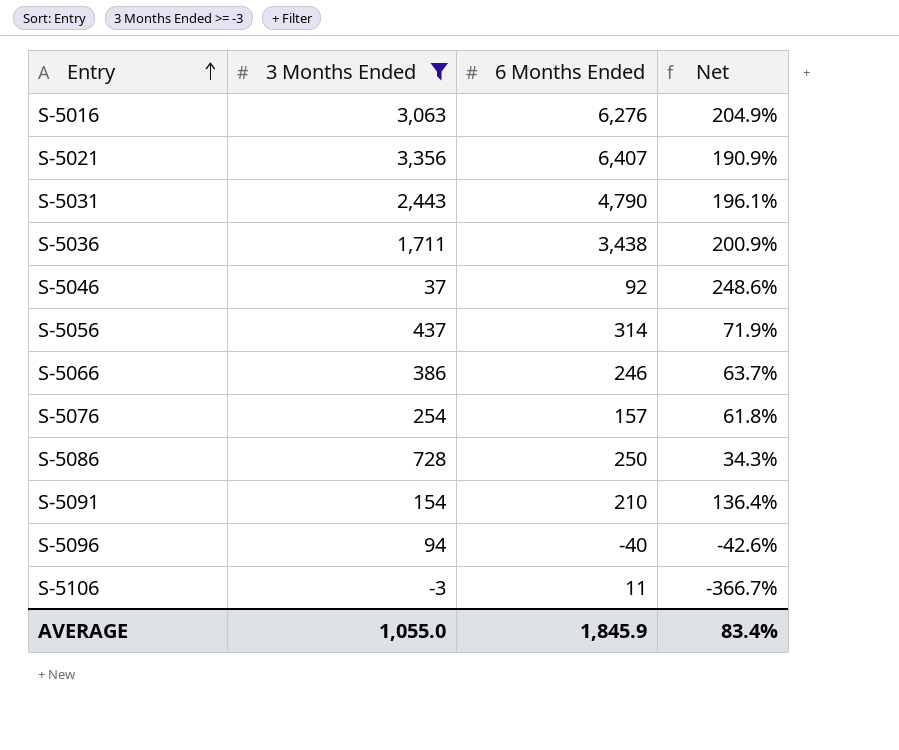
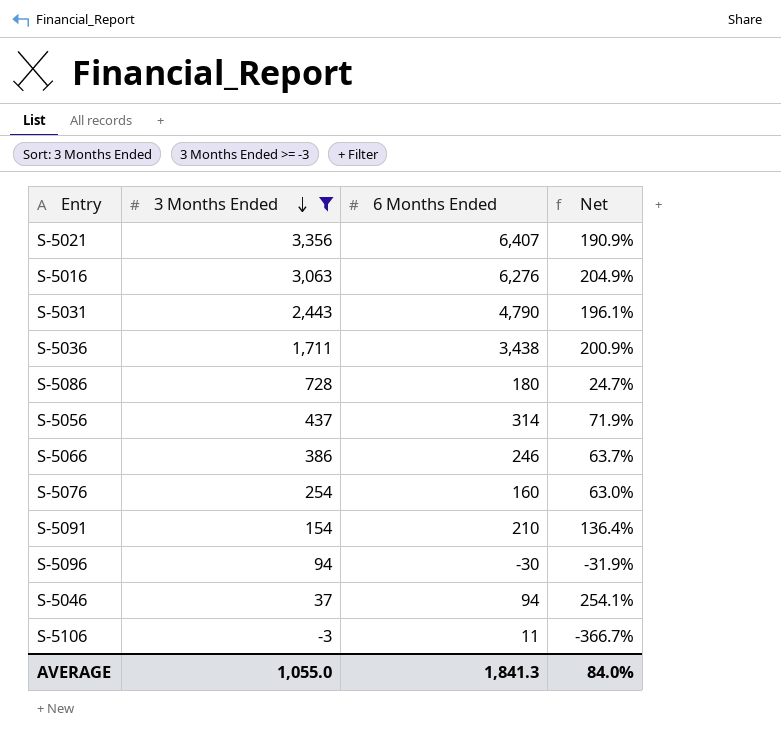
row order: Entry ascending -> 3 Months Ended descending
S-5086 | 6 Months Ended: 250 -> 180
S-5086 | Net: 34.3% -> 24.7%
S-5076 | 6 Months Ended: 157 -> 160
S-5076 | Net: 61.8% -> 63.0%
S-5096 | 6 Months Ended: -40 -> -30
S-5096 | Net: -42.6% -> -31.9%
S-5046 | 6 Months Ended: 92 -> 94
S-5046 | Net: 248.6% -> 254.1%
AVERAGE | 6 Months Ended: 1,845.9 -> 1,841.3
AVERAGE | Net: 83.4% -> 84.0%

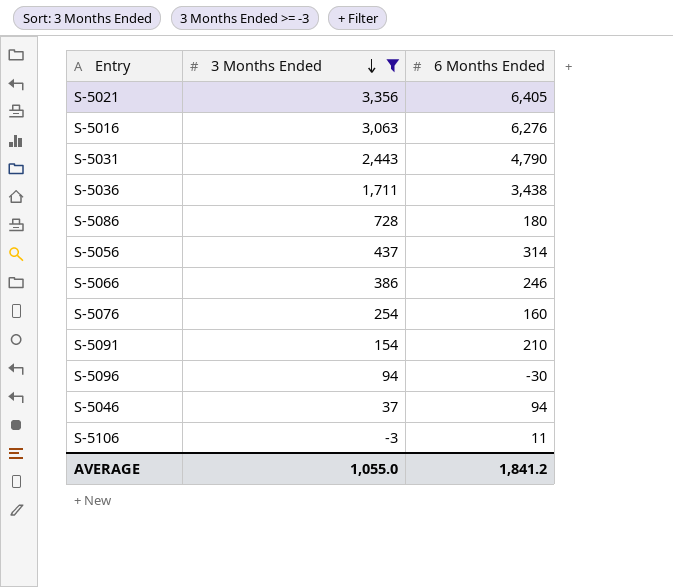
column Net | formula: [6 Months Ended] / [3 Months Ended] -> none
S-5021 | 6 Months Ended: 6,407 -> 6,405
AVERAGE | 6 Months Ended: 1,841.3 -> 1,841.2

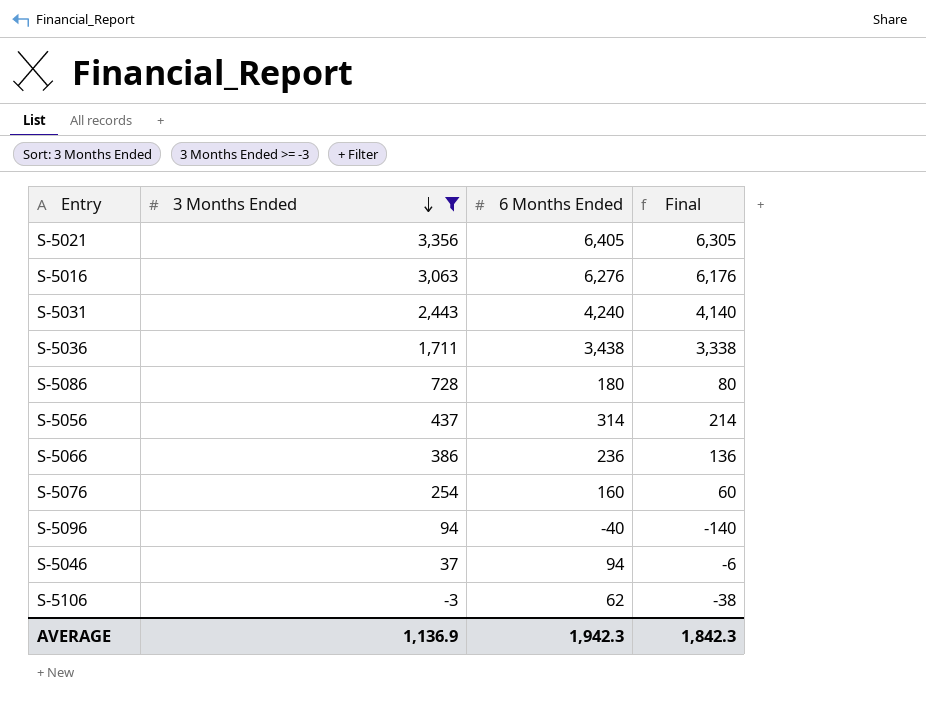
column Final | formula: none -> [6 Months Ended] - 100
row S-5091: 154 | 210 -> none
S-5031 | 6 Months Ended: 4,790 -> 4,240
S-5066 | 6 Months Ended: 246 -> 236
S-5096 | 6 Months Ended: -30 -> -40
S-5106 | 6 Months Ended: 11 -> 62
AVERAGE | 3 Months Ended: 1,055.0 -> 1,136.9
AVERAGE | 6 Months Ended: 1,841.2 -> 1,942.3

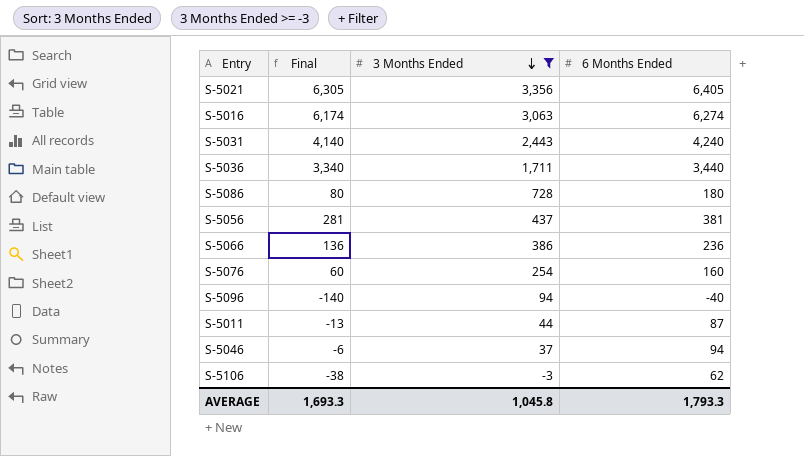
column Final | position: 4 -> 2
S-5016 | Final: 6,176 -> 6,174
S-5016 | 6 Months Ended: 6,276 -> 6,274
S-5036 | Final: 3,338 -> 3,340
S-5036 | 6 Months Ended: 3,438 -> 3,440
S-5056 | Final: 214 -> 281
S-5056 | 6 Months Ended: 314 -> 381
row S-5011: none -> -13 | 44 | 87
AVERAGE | Final: 1,842.3 -> 1,693.3
AVERAGE | 3 Months Ended: 1,136.9 -> 1,045.8
AVERAGE | 6 Months Ended: 1,942.3 -> 1,793.3

